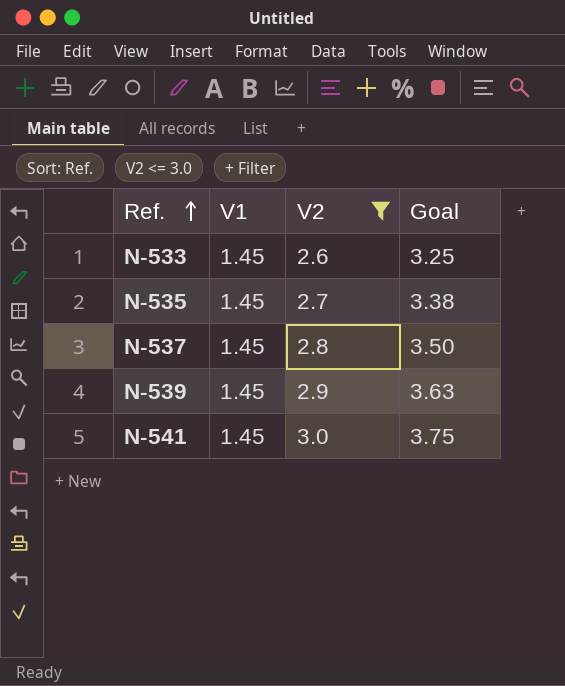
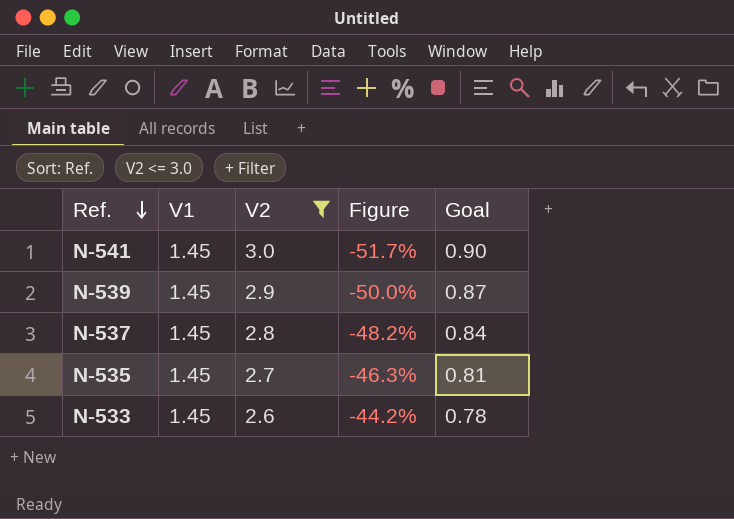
row order: Ref. ascending -> Ref. descending
column Figure | formula: none -> ([V1] - [V2]) / [V2]
column Goal | formula: [V2] * 1.25 -> [V2] * 0.3

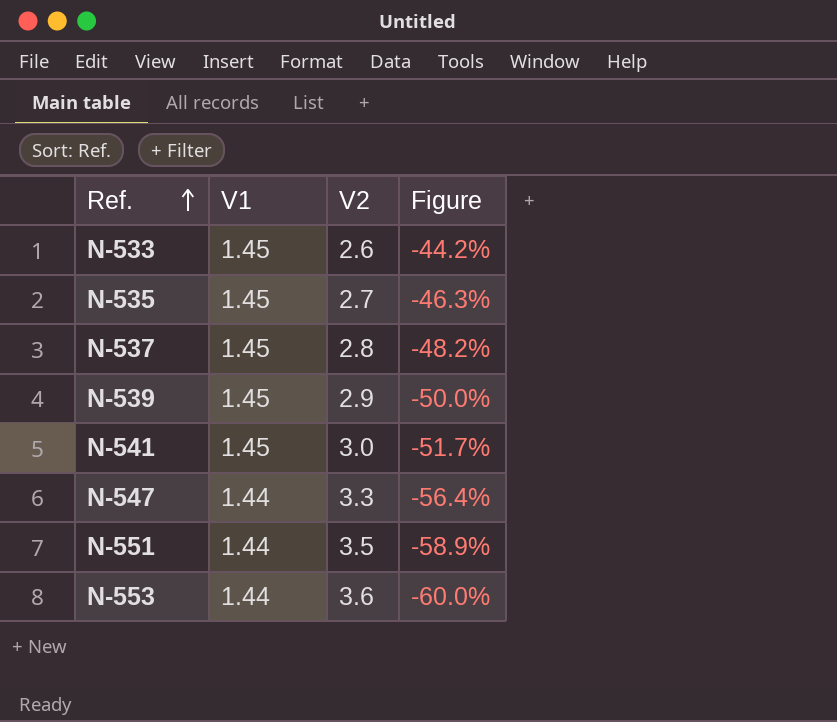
filter: V2 <= 3.0 -> none
row order: Ref. descending -> Ref. ascending
column Goal | formula: [V2] * 0.3 -> none

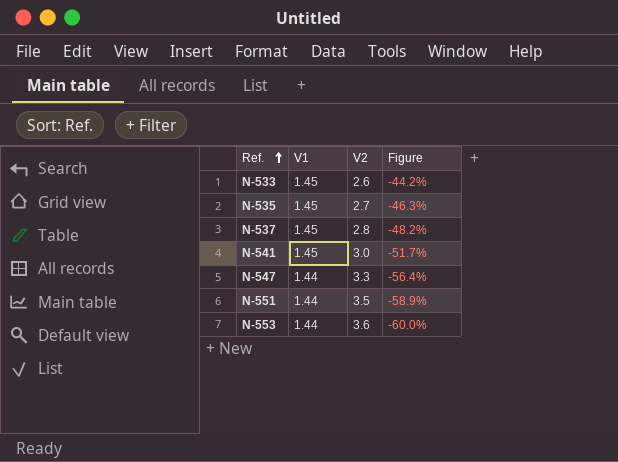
row N-539: 1.45 | 2.9 | -50.0% -> none

